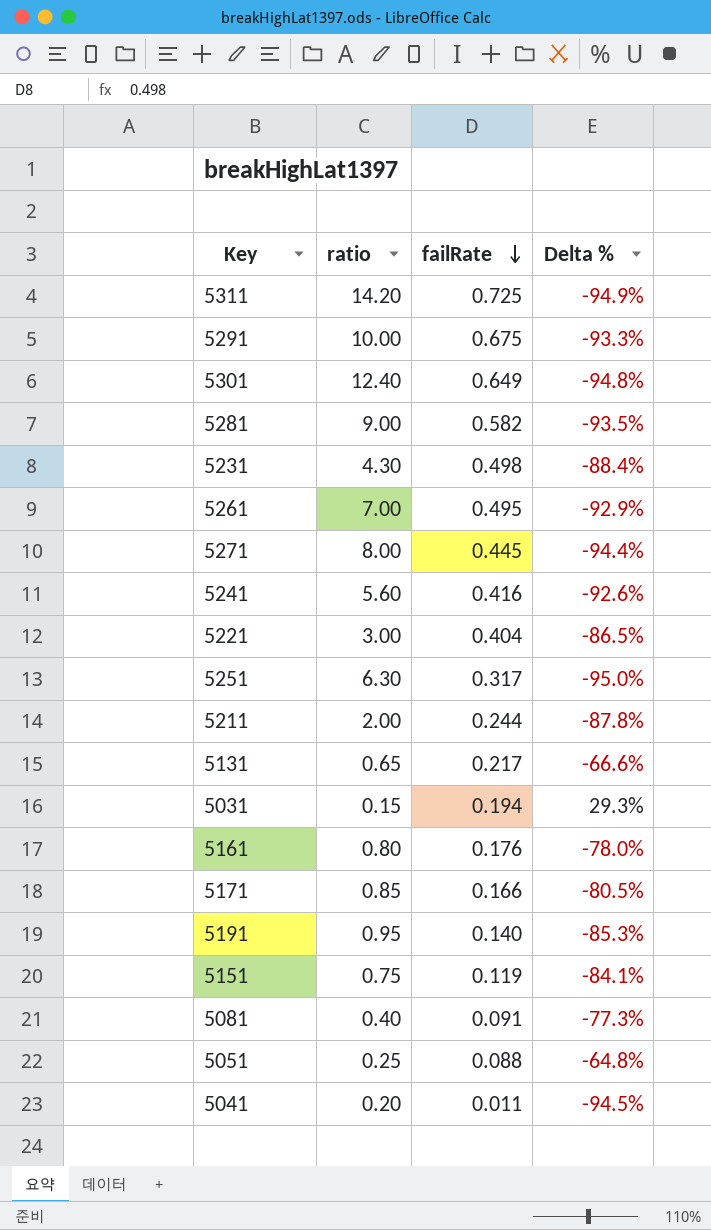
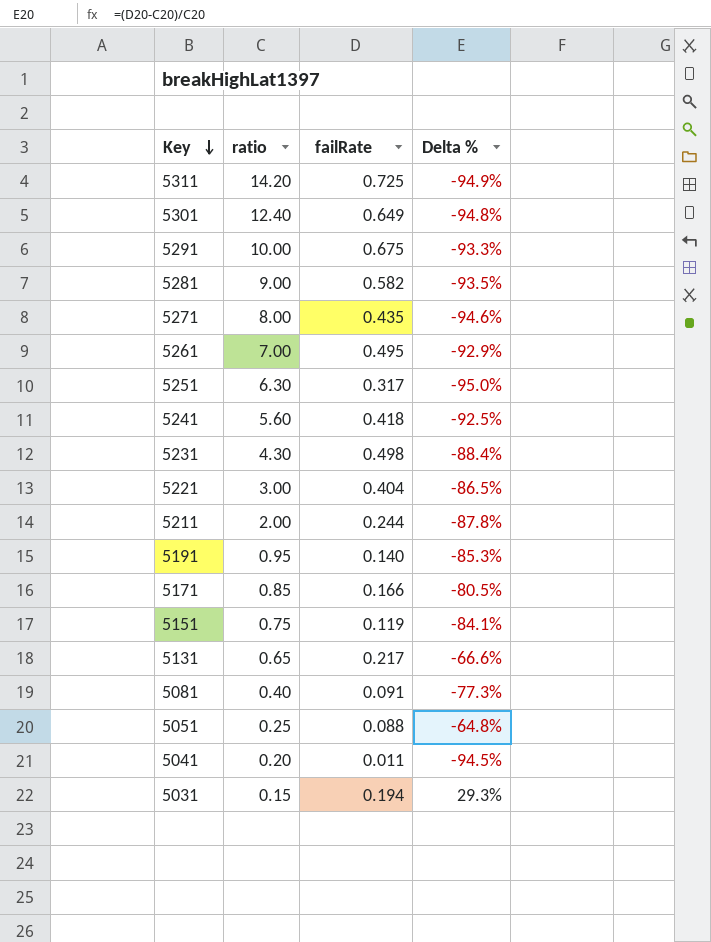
row order: failRate descending -> Key descending
row 5161: 0.80 | 0.176 | -78.0% -> none
5271 | failRate: 0.445 -> 0.435
5271 | Delta %: -94.4% -> -94.6%
5241 | failRate: 0.416 -> 0.418
5241 | Delta %: -92.6% -> -92.5%

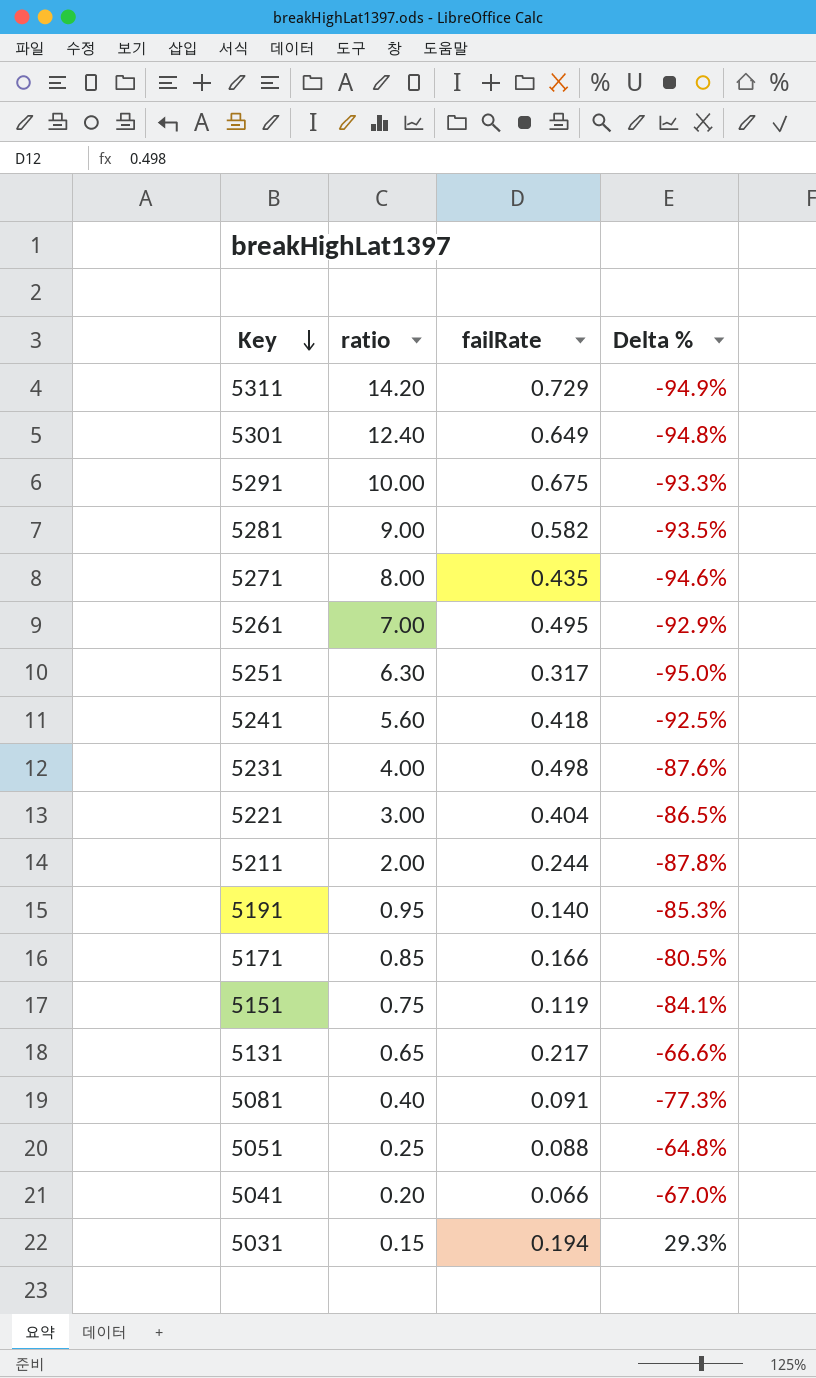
5311 | failRate: 0.725 -> 0.729
5231 | ratio: 4.30 -> 4.00
5231 | Delta %: -88.4% -> -87.6%
5041 | failRate: 0.011 -> 0.066
5041 | Delta %: -94.5% -> -67.0%

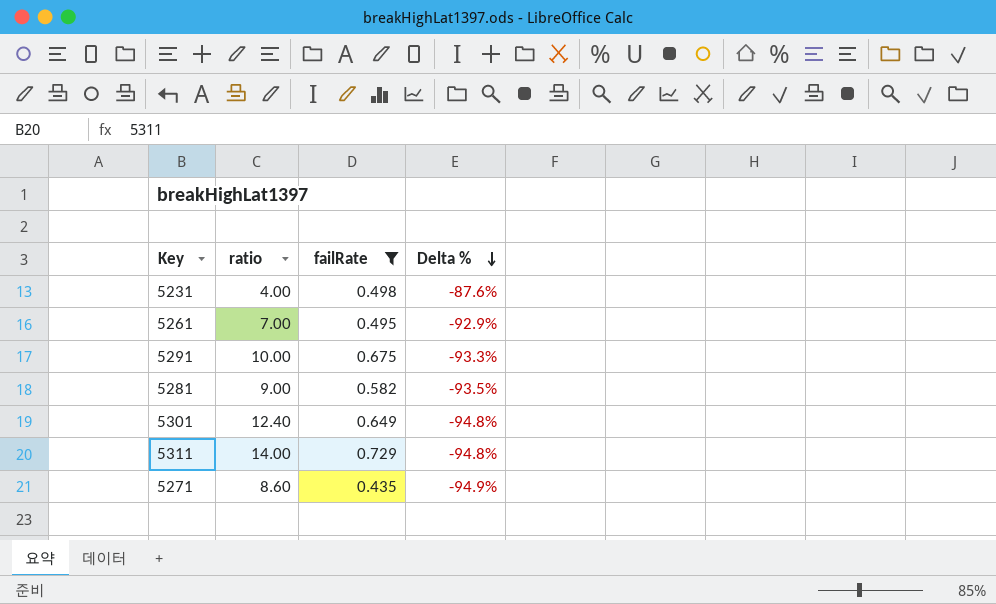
filter: none -> failRate >= 0.435
row order: Key descending -> Delta % descending
5311 | ratio: 14.20 -> 14.00
5311 | Delta %: -94.9% -> -94.8%
5271 | ratio: 8.00 -> 8.60
5271 | Delta %: -94.6% -> -94.9%

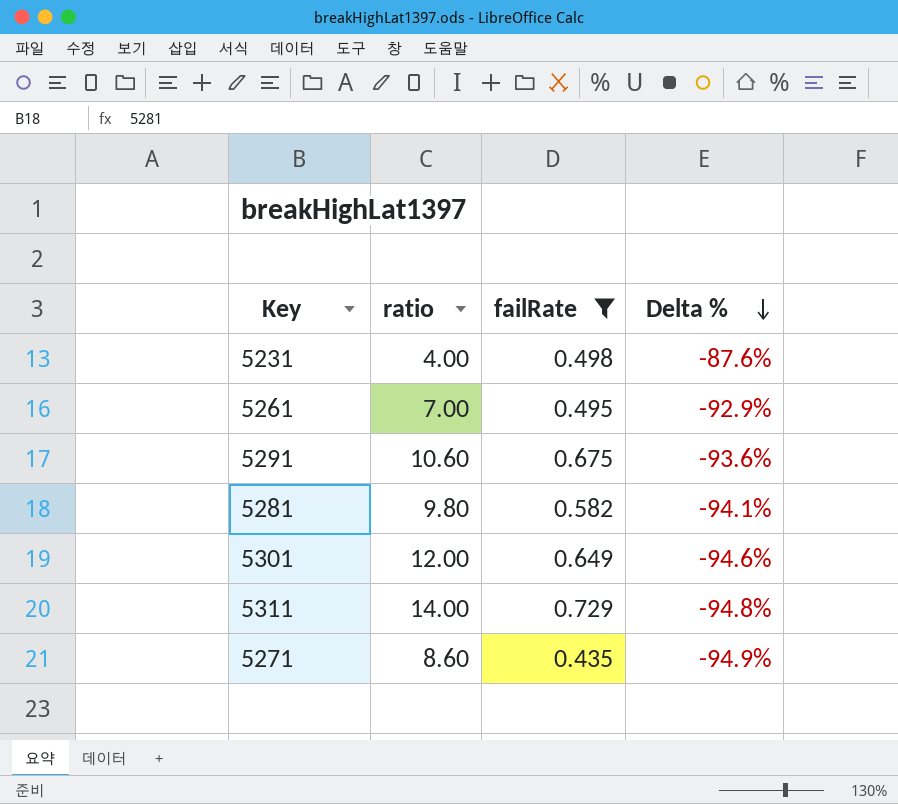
5291 | ratio: 10.00 -> 10.60
5291 | Delta %: -93.3% -> -93.6%
5281 | ratio: 9.00 -> 9.80
5281 | Delta %: -93.5% -> -94.1%
5301 | ratio: 12.40 -> 12.00
5301 | Delta %: -94.8% -> -94.6%

